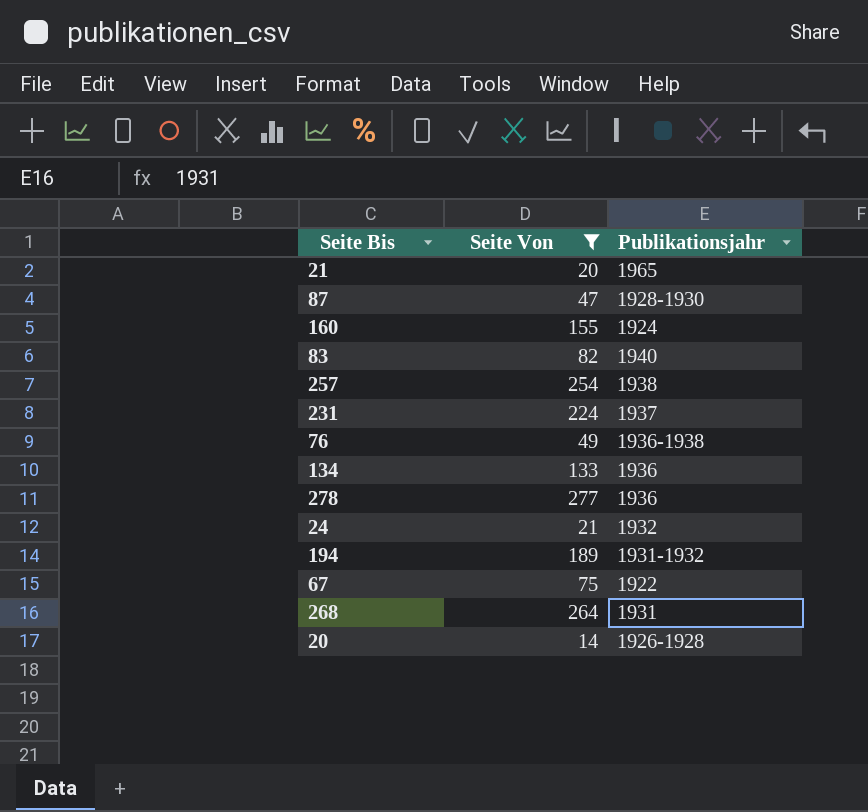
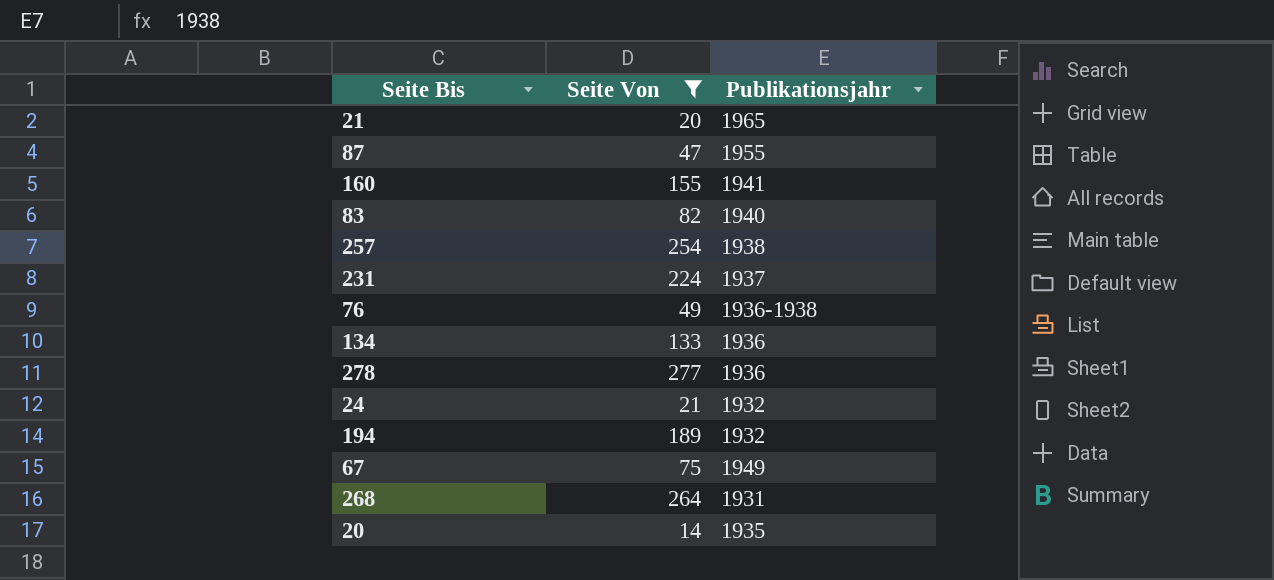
87 | Publikationsjahr: 1928-1930 -> 1955
160 | Publikationsjahr: 1924 -> 1941
194 | Publikationsjahr: 1931-1932 -> 1932
67 | Publikationsjahr: 1922 -> 1949
20 | Publikationsjahr: 1926-1928 -> 1935

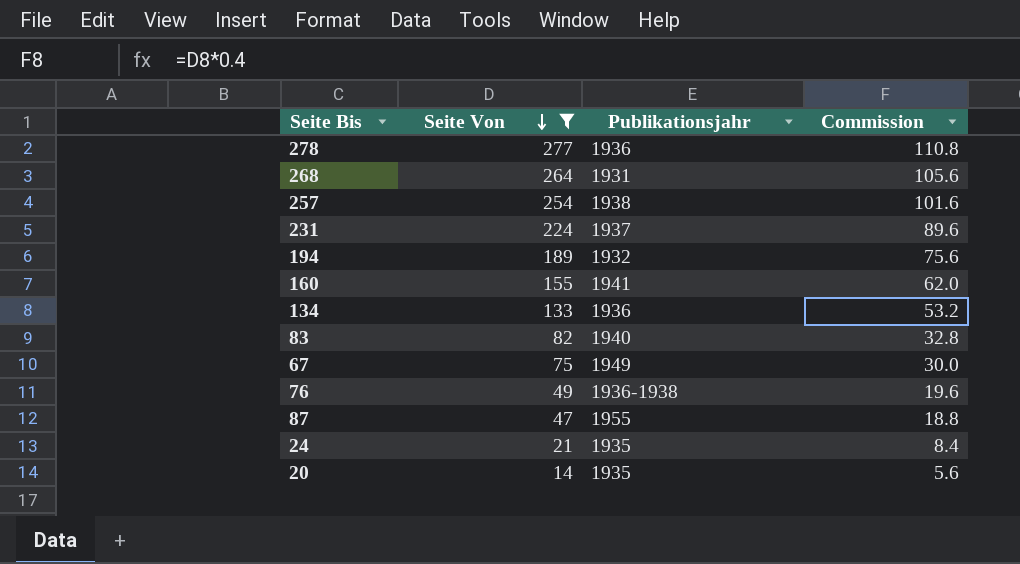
row order: none -> Seite Von descending
column Commission | formula: none -> [Seite Von] * 0.4
row 21: 20 | 1965 -> none
24 | Publikationsjahr: 1932 -> 1935

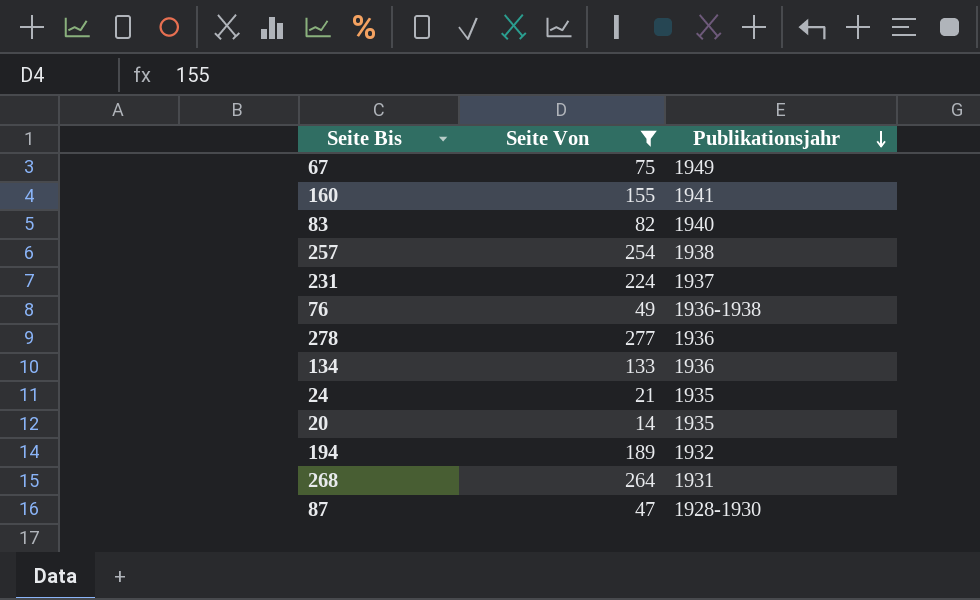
row order: Seite Von descending -> Publikationsjahr descending
column Commission | formula: [Seite Von] * 0.4 -> none
87 | Publikationsjahr: 1955 -> 1928-1930

